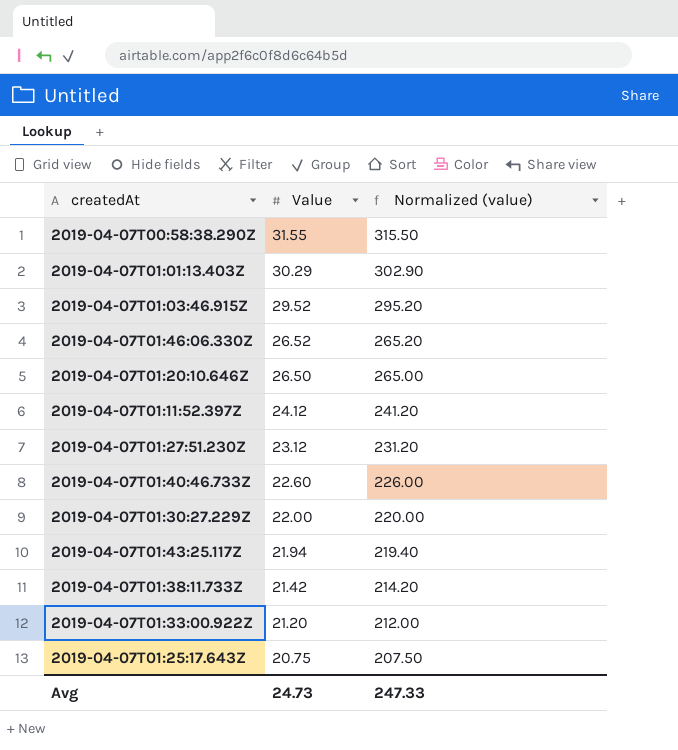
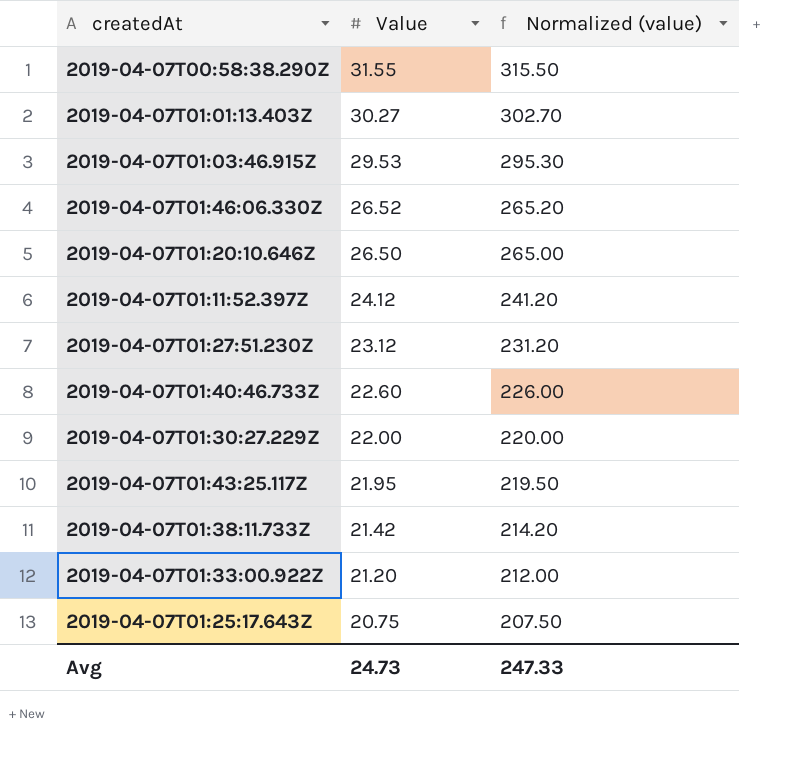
2019-04-07T01:01:13.403Z | Value: 30.29 -> 30.27
2019-04-07T01:01:13.403Z | Normalized (value): 302.90 -> 302.70
2019-04-07T01:03:46.915Z | Value: 29.52 -> 29.53
2019-04-07T01:03:46.915Z | Normalized (value): 295.20 -> 295.30
2019-04-07T01:43:25.117Z | Value: 21.94 -> 21.95
2019-04-07T01:43:25.117Z | Normalized (value): 219.40 -> 219.50

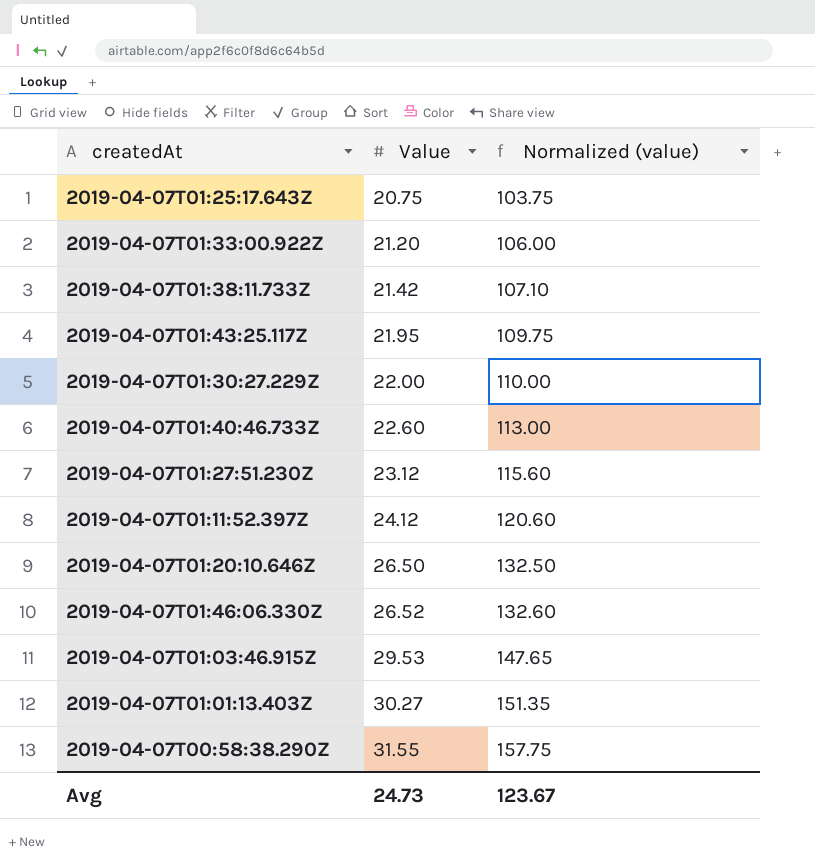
row order: Value descending -> Value ascending
column Normalized (value) | formula: [Value] * 10 -> [Value] * 5
Avg | Normalized (value): 247.33 -> 123.67

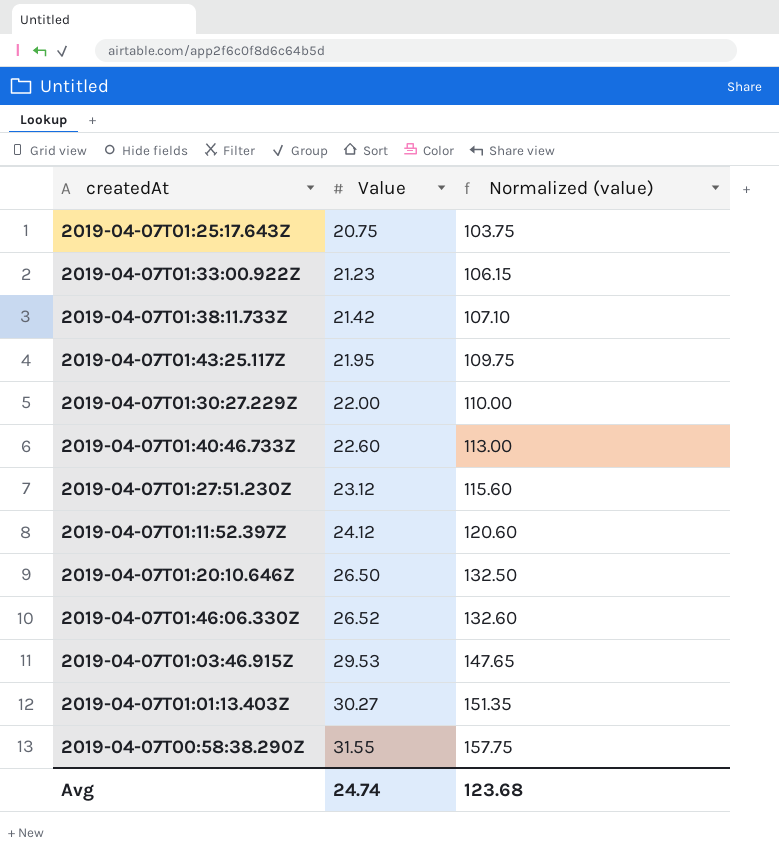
2019-04-07T01:33:00.922Z | Value: 21.20 -> 21.23
2019-04-07T01:33:00.922Z | Normalized (value): 106.00 -> 106.15
Avg | Value: 24.73 -> 24.74
Avg | Normalized (value): 123.67 -> 123.68

